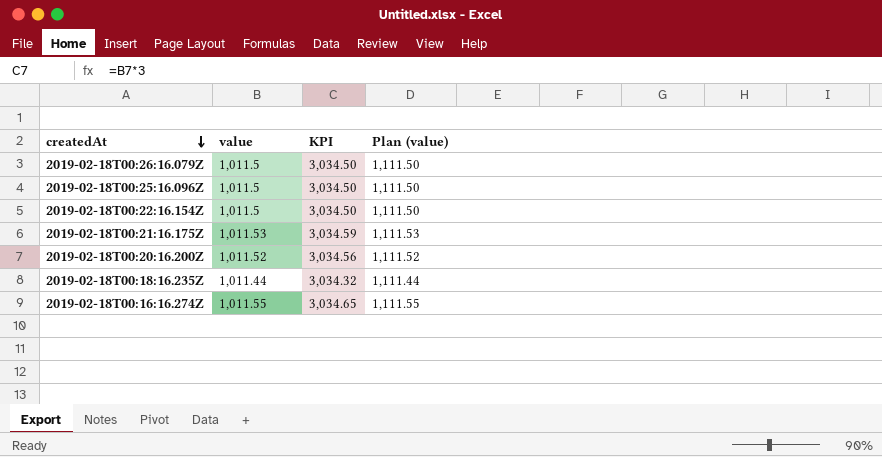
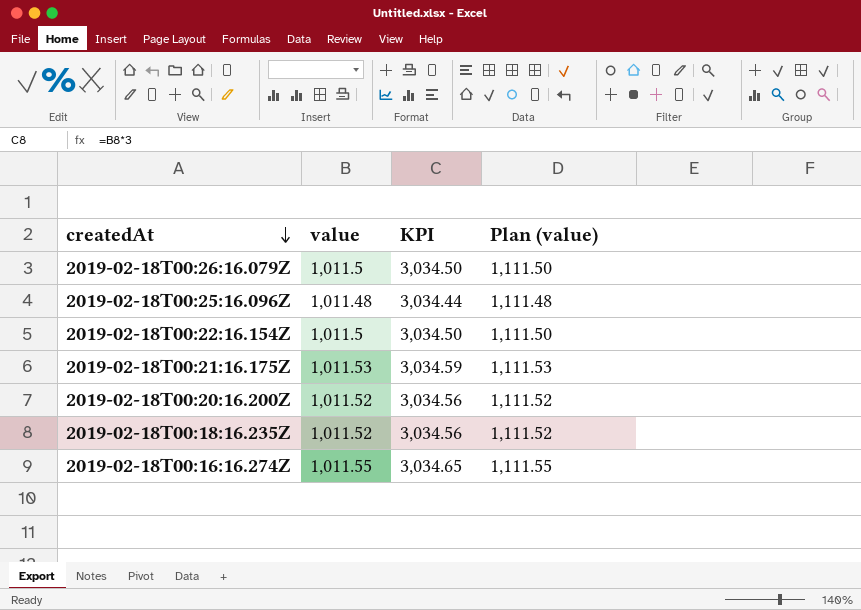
2019-02-18T00:25:16.096Z | value: 1,011.5 -> 1,011.48
2019-02-18T00:25:16.096Z | KPI: 3,034.50 -> 3,034.44
2019-02-18T00:25:16.096Z | Plan (value): 1,111.50 -> 1,111.48
2019-02-18T00:18:16.235Z | value: 1,011.44 -> 1,011.52
2019-02-18T00:18:16.235Z | KPI: 3,034.32 -> 3,034.56
2019-02-18T00:18:16.235Z | Plan (value): 1,111.44 -> 1,111.52

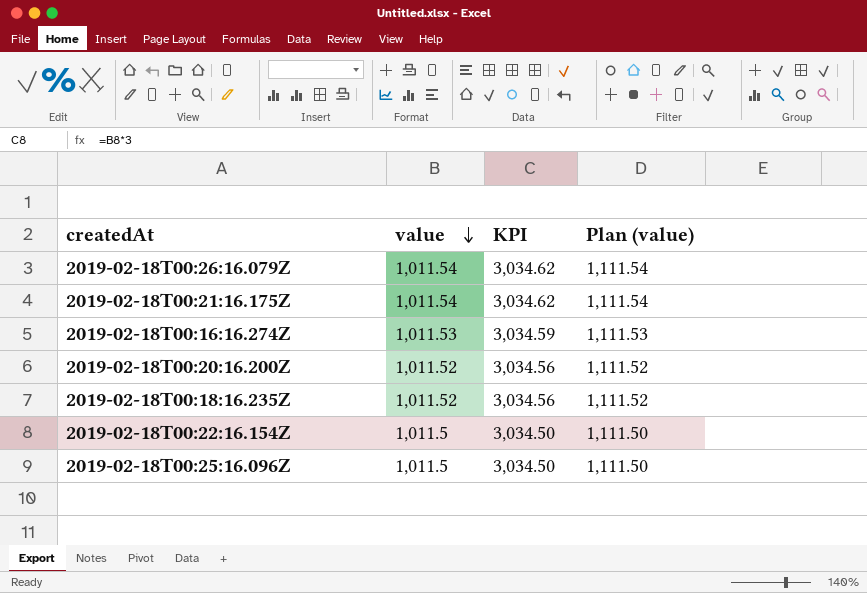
row order: createdAt descending -> value descending
2019-02-18T00:26:16.079Z | value: 1,011.5 -> 1,011.54
2019-02-18T00:26:16.079Z | KPI: 3,034.50 -> 3,034.62
2019-02-18T00:26:16.079Z | Plan (value): 1,111.50 -> 1,111.54
2019-02-18T00:21:16.175Z | value: 1,011.53 -> 1,011.54
2019-02-18T00:21:16.175Z | KPI: 3,034.59 -> 3,034.62
2019-02-18T00:21:16.175Z | Plan (value): 1,111.53 -> 1,111.54
2019-02-18T00:16:16.274Z | value: 1,011.55 -> 1,011.53
2019-02-18T00:16:16.274Z | KPI: 3,034.65 -> 3,034.59
2019-02-18T00:16:16.274Z | Plan (value): 1,111.55 -> 1,111.53
2019-02-18T00:25:16.096Z | value: 1,011.48 -> 1,011.5
2019-02-18T00:25:16.096Z | KPI: 3,034.44 -> 3,034.50
2019-02-18T00:25:16.096Z | Plan (value): 1,111.48 -> 1,111.50

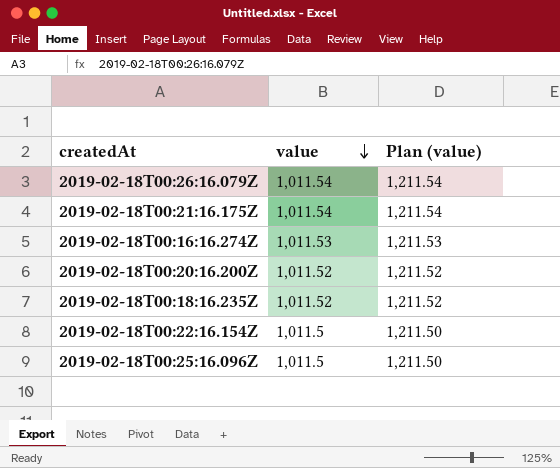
column KPI | formula: [value] * 3 -> none
column Plan (value) | formula: [value] + 100 -> [value] + 200

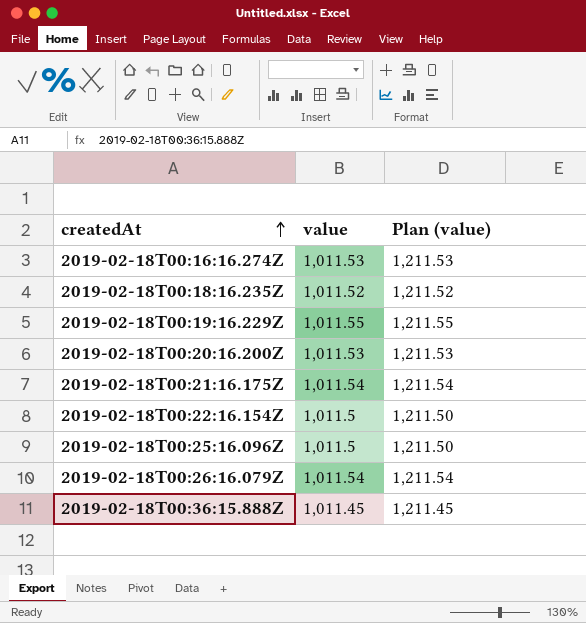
row order: value descending -> createdAt ascending
row 2019-02-18T00:19:16.229Z: none -> 1,011.55 | 1,211.55
2019-02-18T00:20:16.200Z | value: 1,011.52 -> 1,011.53
2019-02-18T00:20:16.200Z | Plan (value): 1,211.52 -> 1,211.53
row 2019-02-18T00:36:15.888Z: none -> 1,011.45 | 1,211.45

